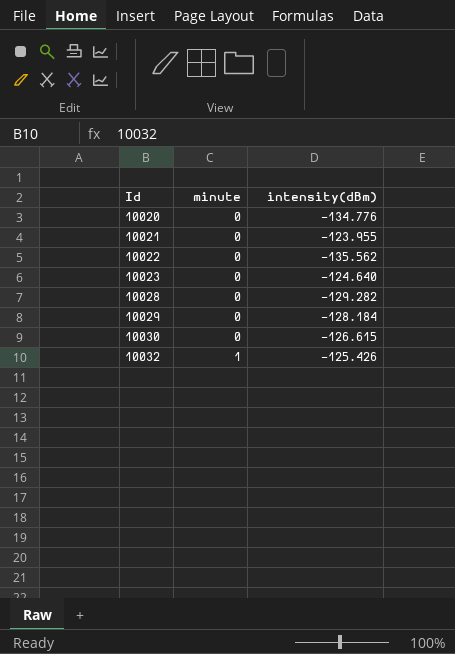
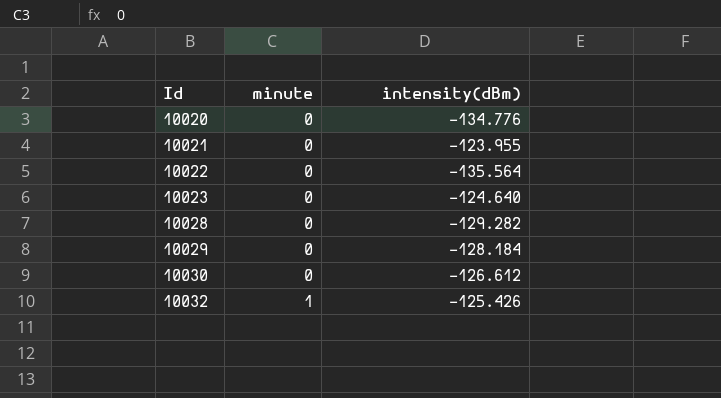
10022 | intensity(dBm): -135.562 -> -135.564
10030 | intensity(dBm): -126.615 -> -126.612

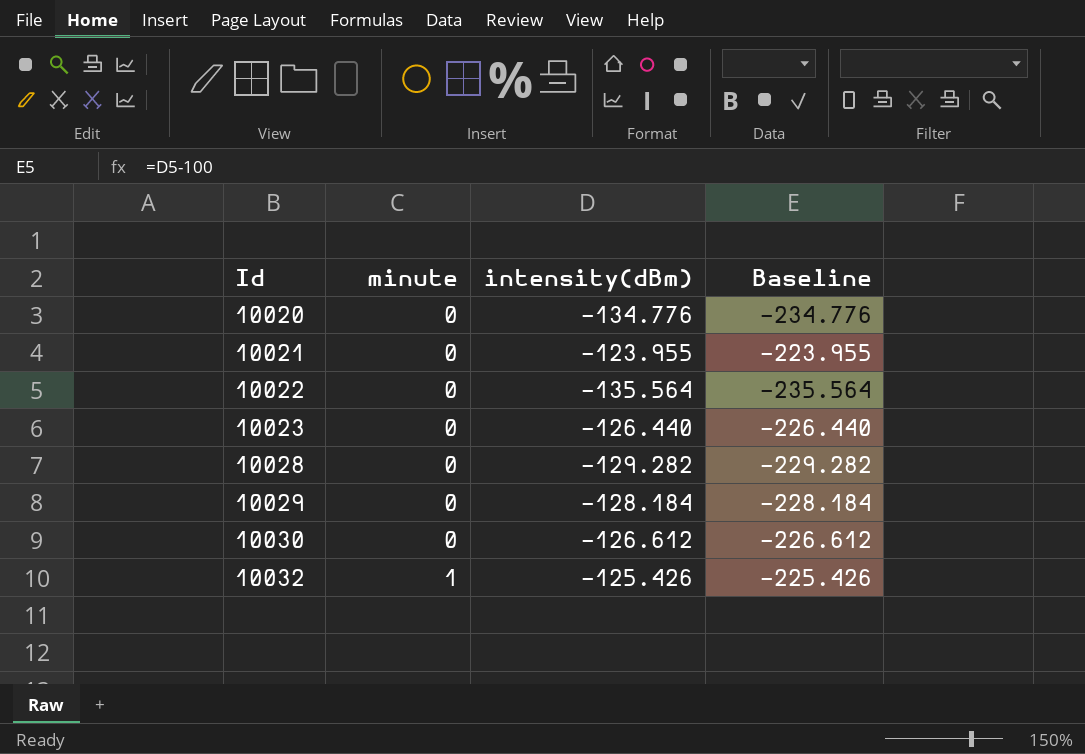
column Baseline | formula: none -> [intensity(dBm)] - 100
10023 | intensity(dBm): -124.640 -> -126.440

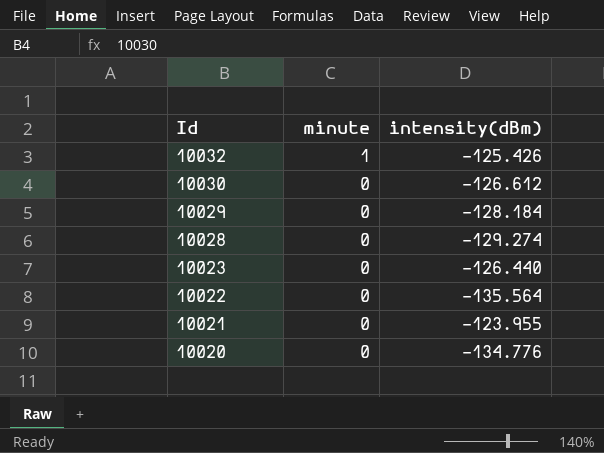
row order: Id ascending -> Id descending
column Baseline | formula: [intensity(dBm)] - 100 -> none
10028 | intensity(dBm): -129.282 -> -129.274

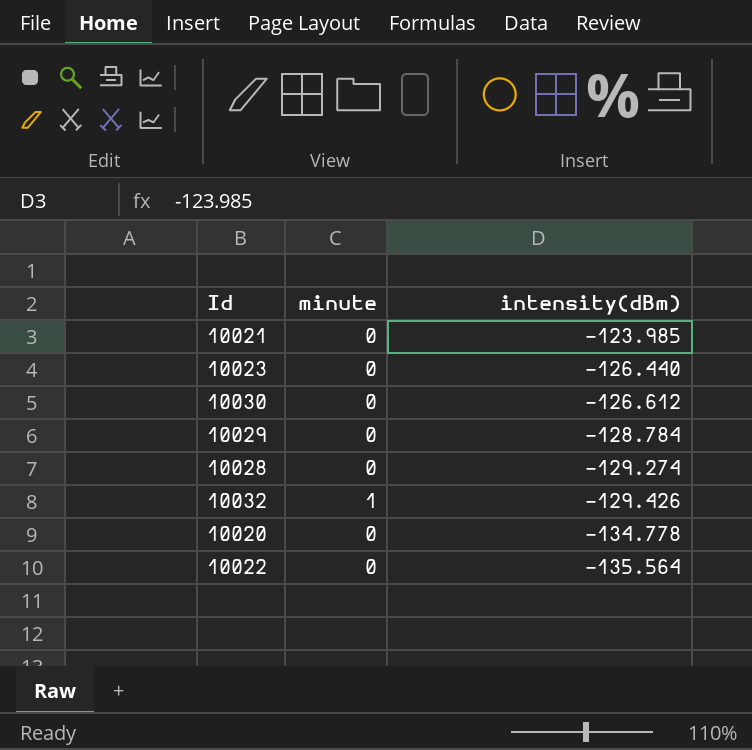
row order: Id descending -> intensity(dBm) descending
10021 | intensity(dBm): -123.955 -> -123.985
10029 | intensity(dBm): -128.184 -> -128.784
10032 | intensity(dBm): -125.426 -> -129.426
10020 | intensity(dBm): -134.776 -> -134.778

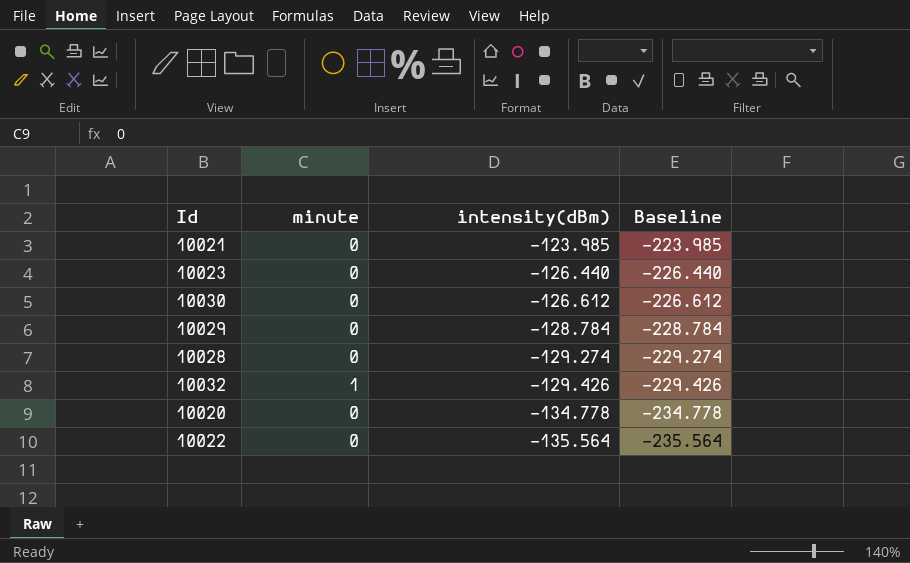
column Baseline | formula: none -> [intensity(dBm)] - 100

